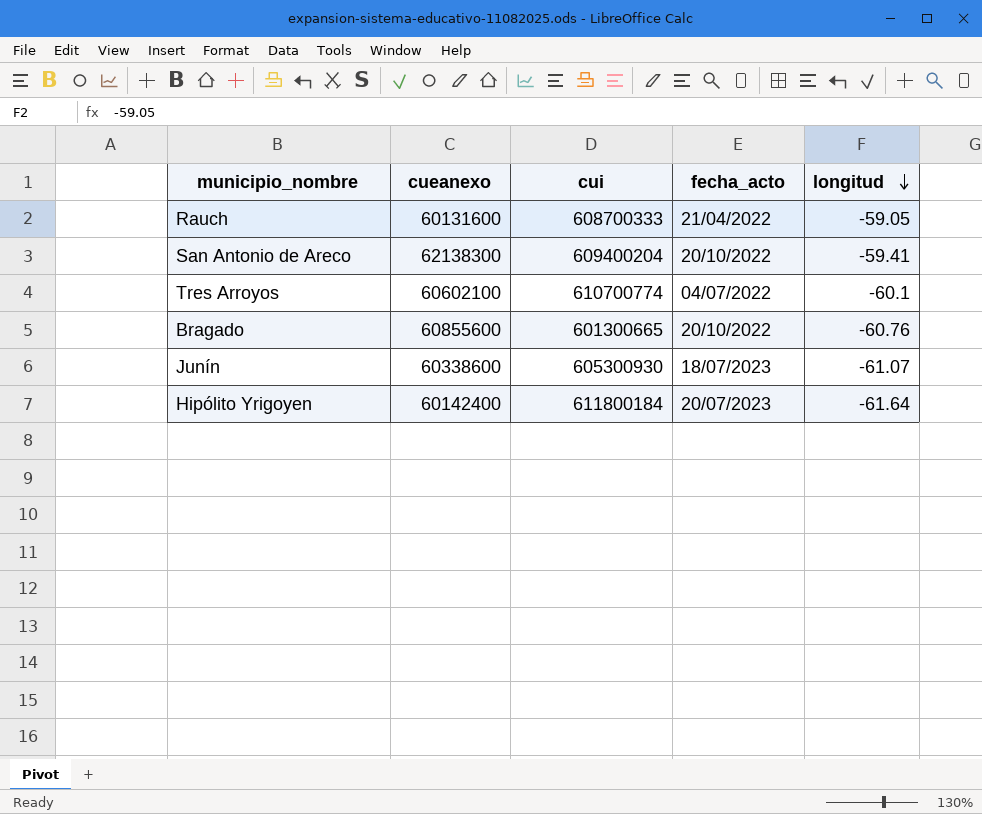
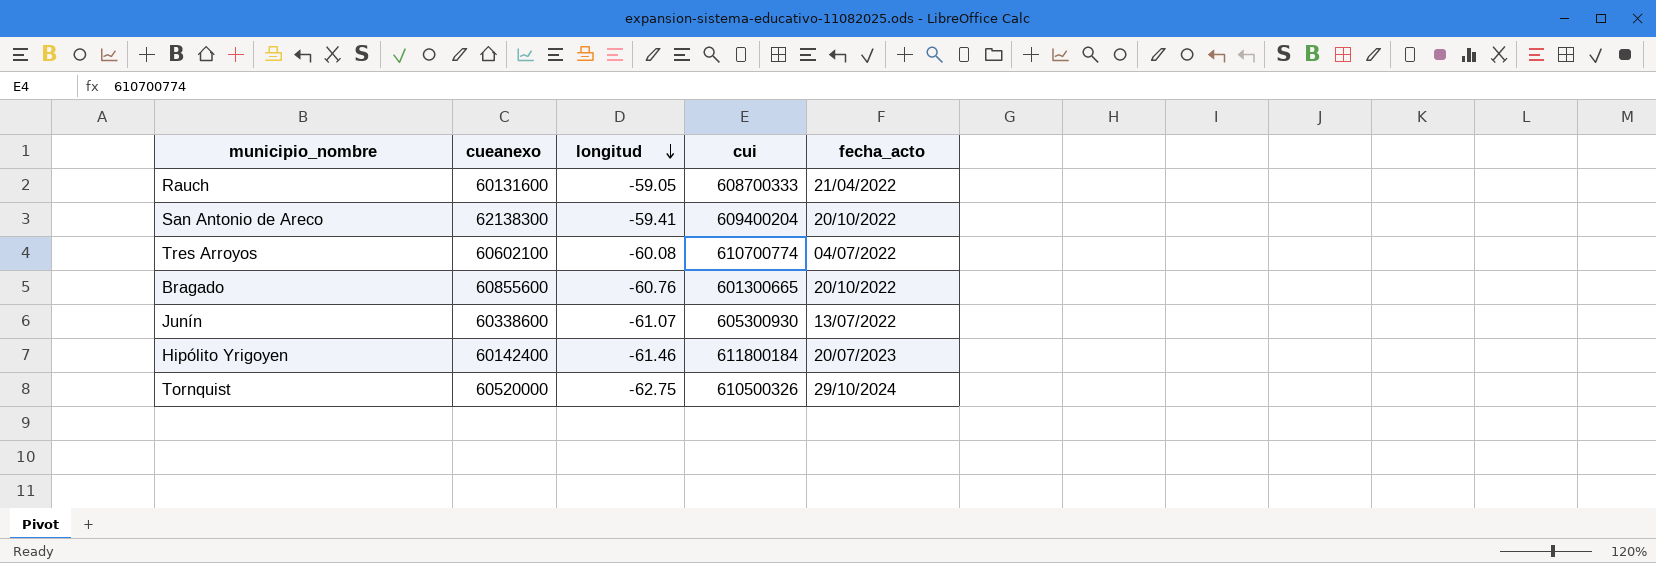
column longitud | position: 5 -> 3
Tres Arroyos | longitud: -60.1 -> -60.08
Junín | fecha_acto: 18/07/2023 -> 13/07/2022
Hipólito Yrigoyen | longitud: -61.64 -> -61.46
row Tornquist: none -> 60520000 | -62.75 | 610500326 | 29/10/2024

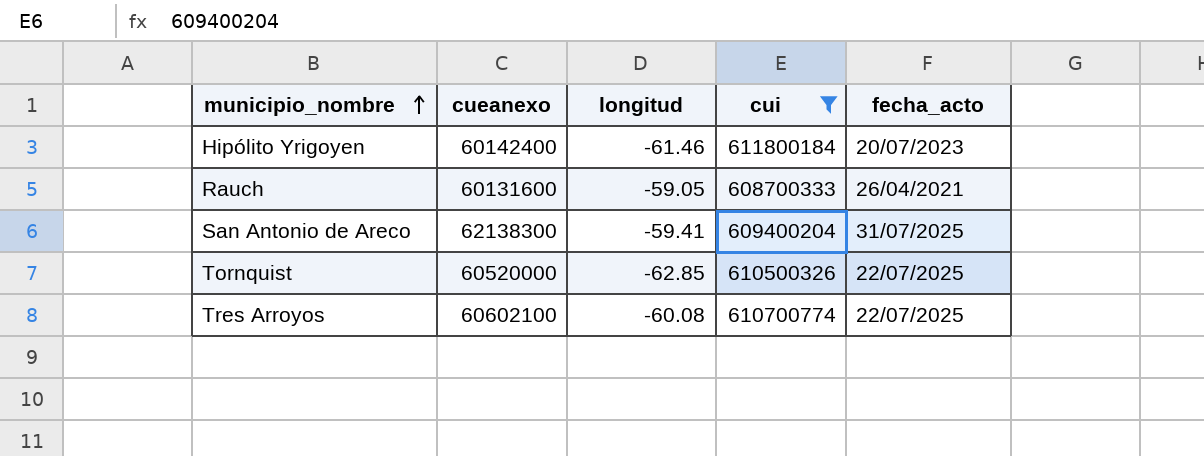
filter: none -> cui >= 608700333
row order: longitud descending -> municipio_nombre ascending
Rauch | fecha_acto: 21/04/2022 -> 26/04/2021
San Antonio de Areco | fecha_acto: 20/10/2022 -> 31/07/2025
Tornquist | longitud: -62.75 -> -62.85
Tornquist | fecha_acto: 29/10/2024 -> 22/07/2025
Tres Arroyos | fecha_acto: 04/07/2022 -> 22/07/2025

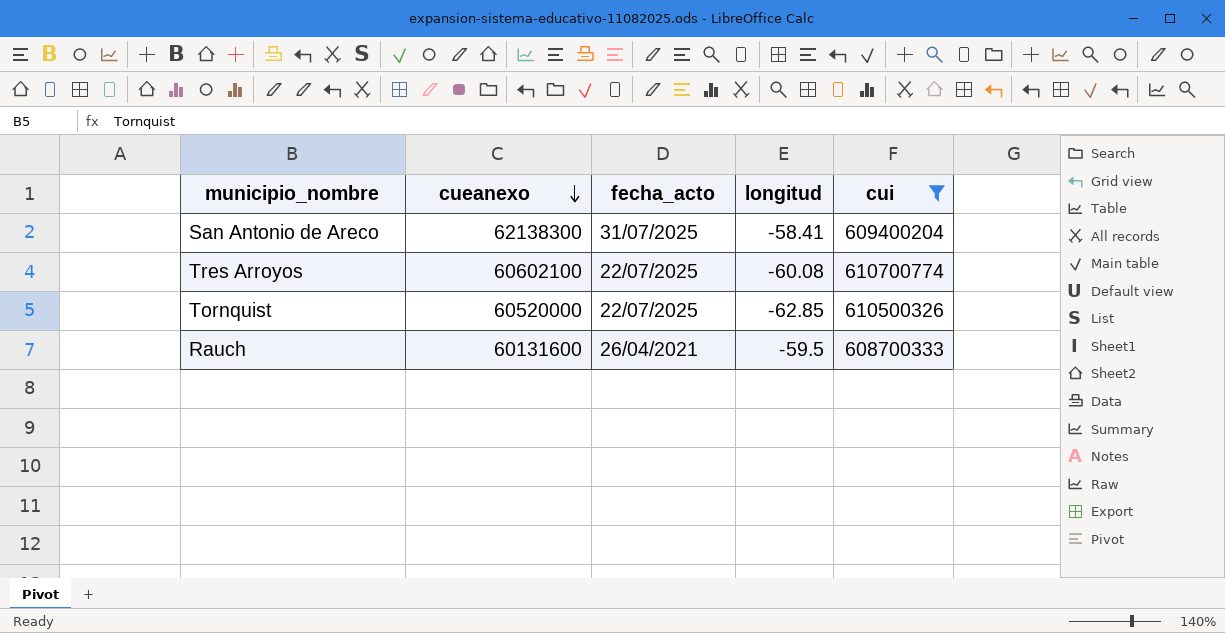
row order: municipio_nombre ascending -> cueanexo descending
column fecha_acto | position: 5 -> 3
row Hipólito Yrigoyen: 60142400 | -61.46 | 611800184 | 20/07/2023 -> none
San Antonio de Areco | longitud: -59.41 -> -58.41
Rauch | longitud: -59.05 -> -59.5

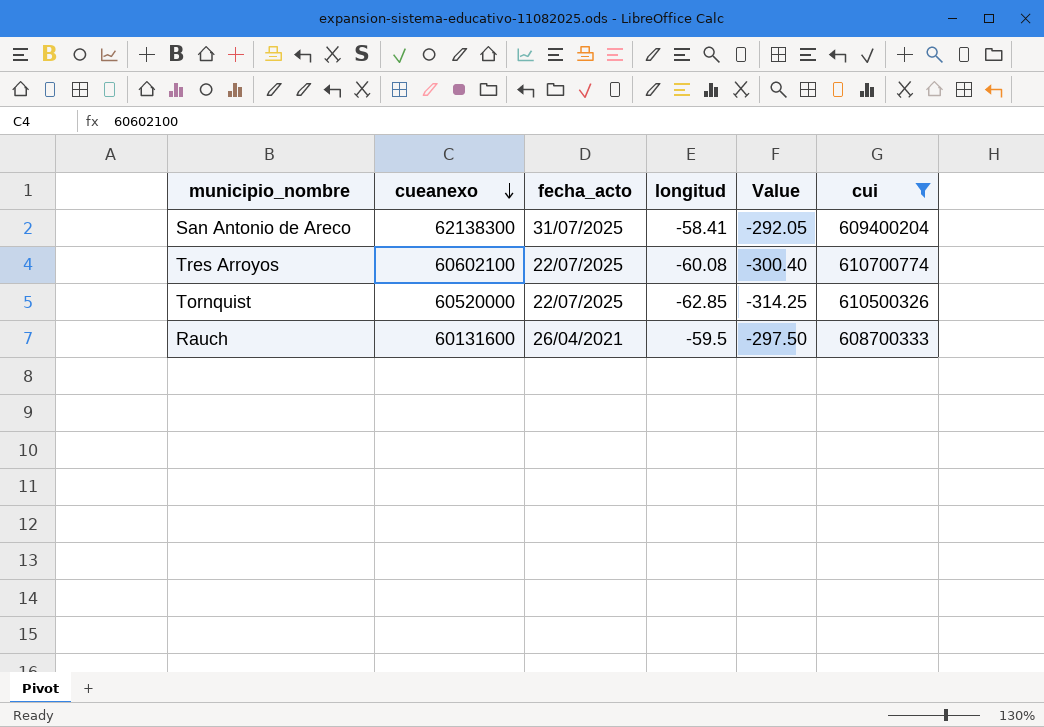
column Value | formula: none -> [longitud] * 5

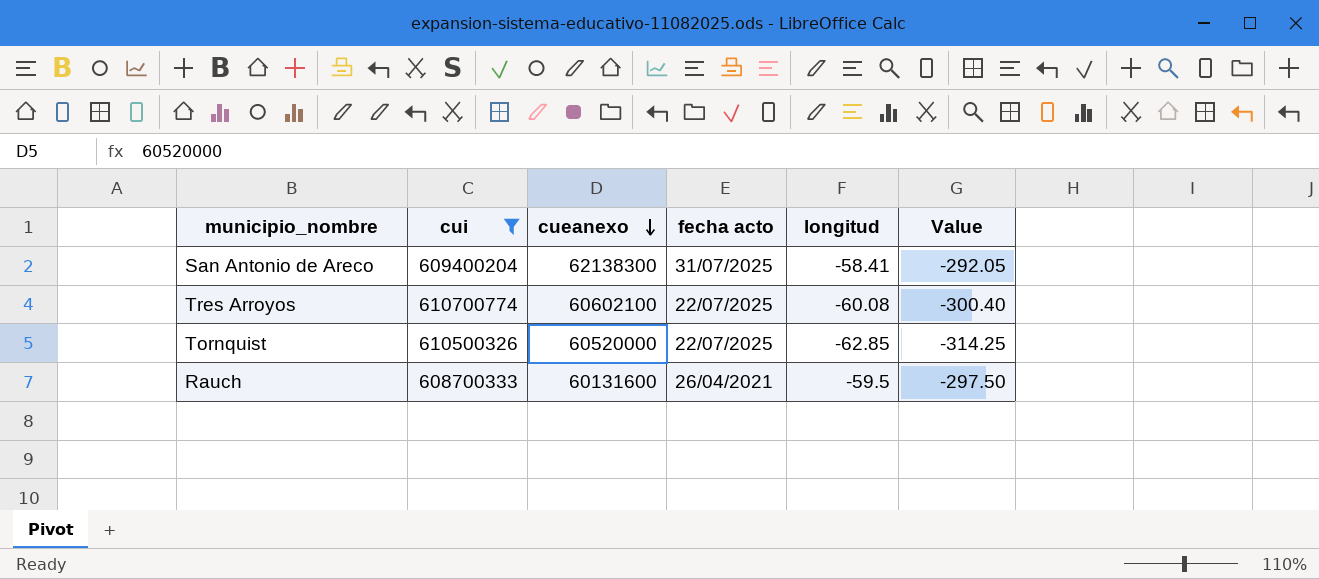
column cui | position: 6 -> 2
column name: fecha_acto -> fecha acto

